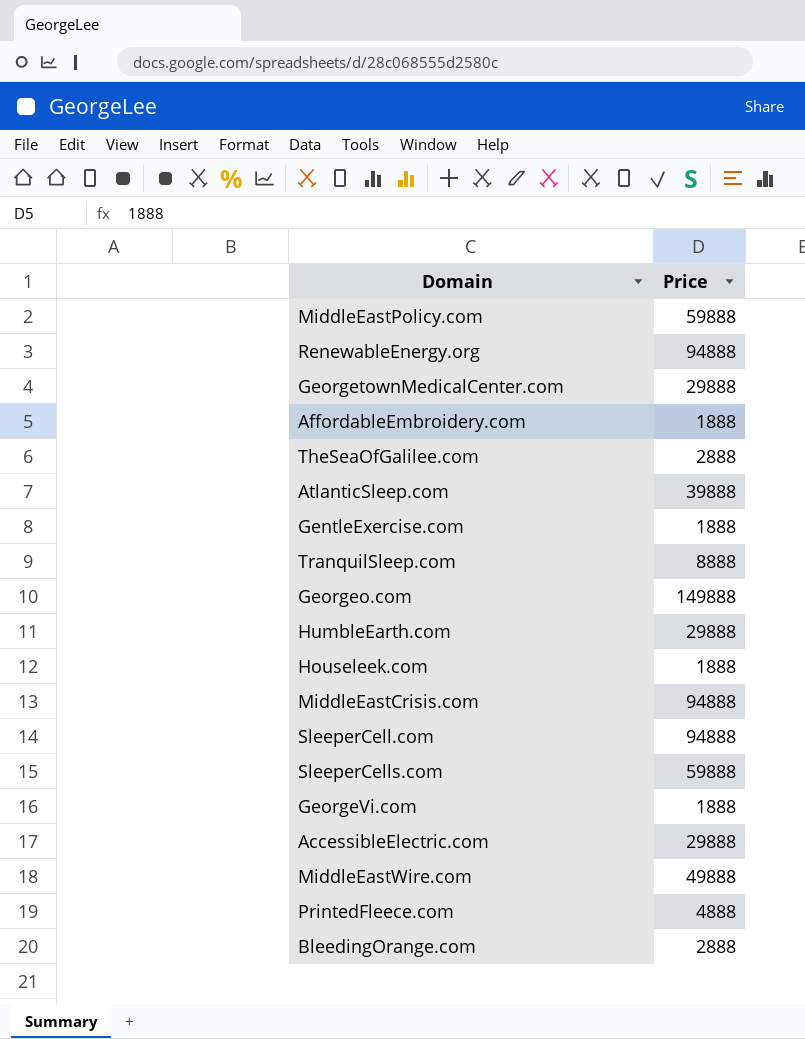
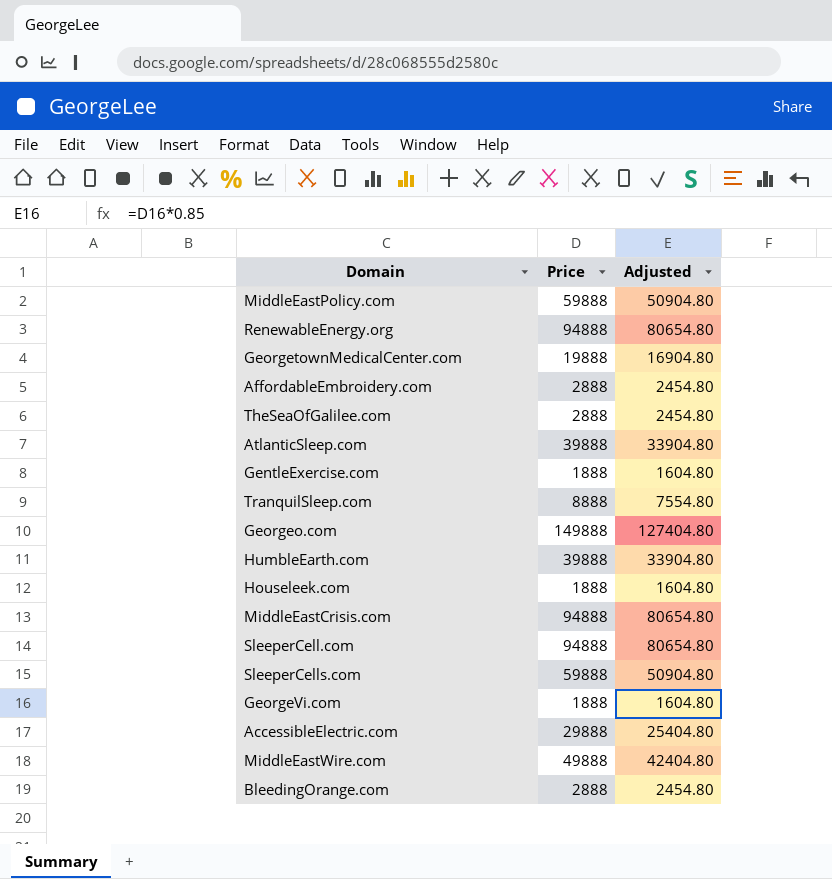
column Adjusted | formula: none -> [Price] * 0.85
row PrintedFleece.com: 4888 -> none
GeorgetownMedicalCenter.com | Price: 29888 -> 19888
AffordableEmbroidery.com | Price: 1888 -> 2888
HumbleEarth.com | Price: 29888 -> 39888

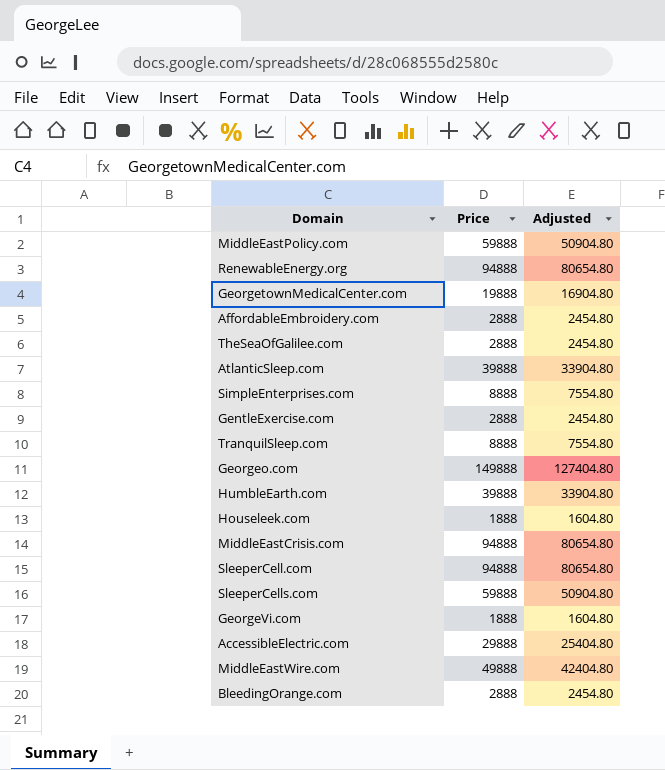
row SimpleEnterprises.com: none -> 8888 | 7554.80
GentleExercise.com | Price: 1888 -> 2888
GentleExercise.com | Adjusted: 1604.80 -> 2454.80

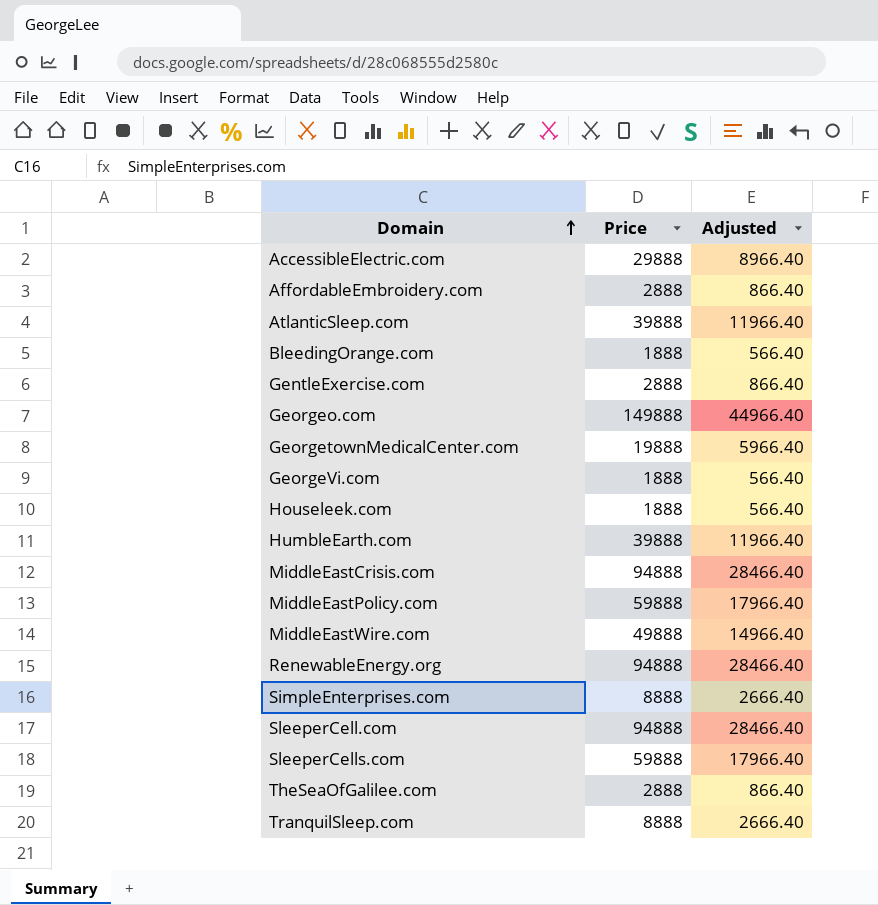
row order: none -> Domain ascending
column Adjusted | formula: [Price] * 0.85 -> [Price] * 0.3
BleedingOrange.com | Price: 2888 -> 1888

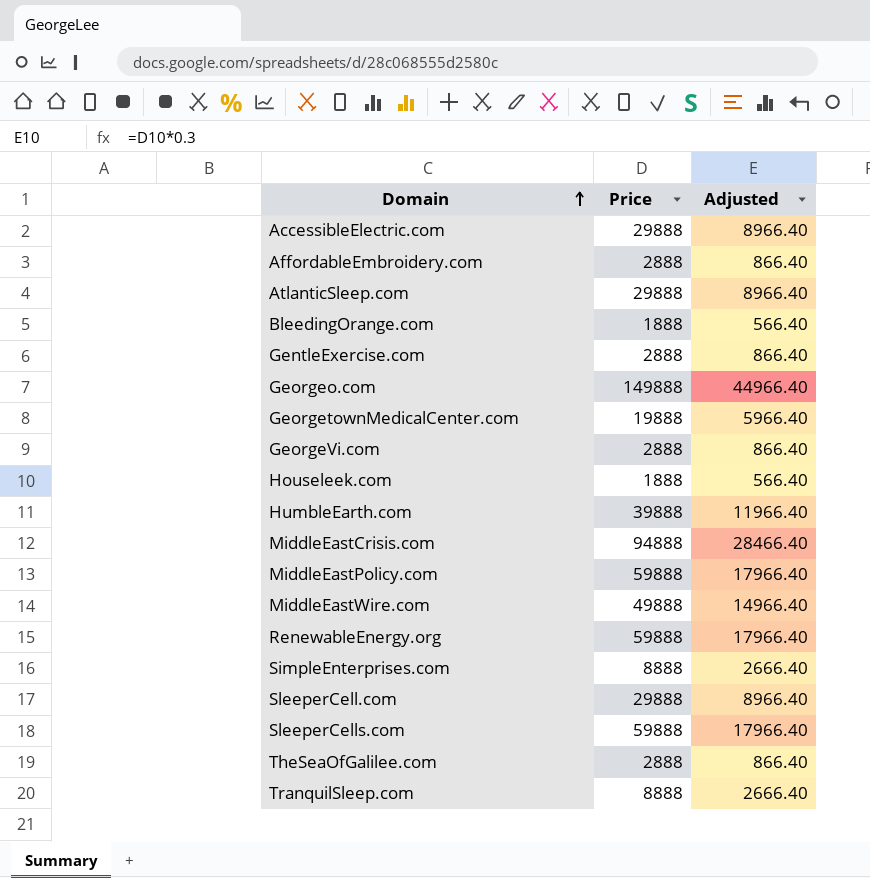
AtlanticSleep.com | Price: 39888 -> 29888
AtlanticSleep.com | Adjusted: 11966.40 -> 8966.40
GeorgeVi.com | Price: 1888 -> 2888
GeorgeVi.com | Adjusted: 566.40 -> 866.40
RenewableEnergy.org | Price: 94888 -> 59888
RenewableEnergy.org | Adjusted: 28466.40 -> 17966.40
SleeperCell.com | Price: 94888 -> 29888
SleeperCell.com | Adjusted: 28466.40 -> 8966.40

